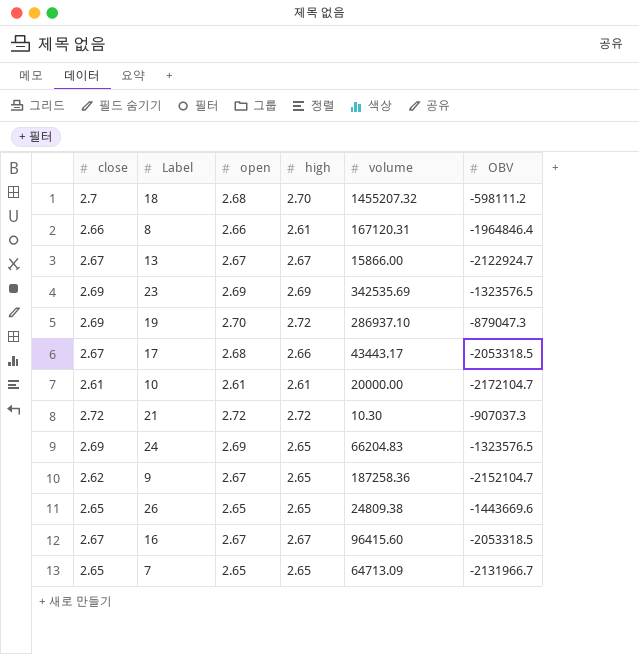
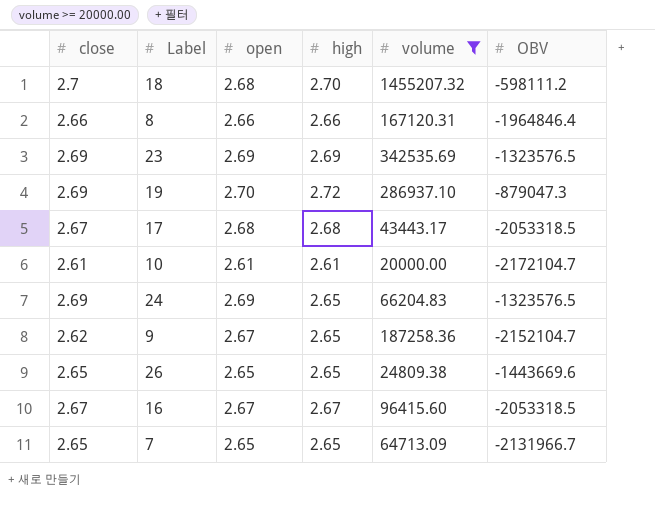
filter: none -> volume >= 20000.00
8 | high: 2.61 -> 2.66
17 | high: 2.66 -> 2.68

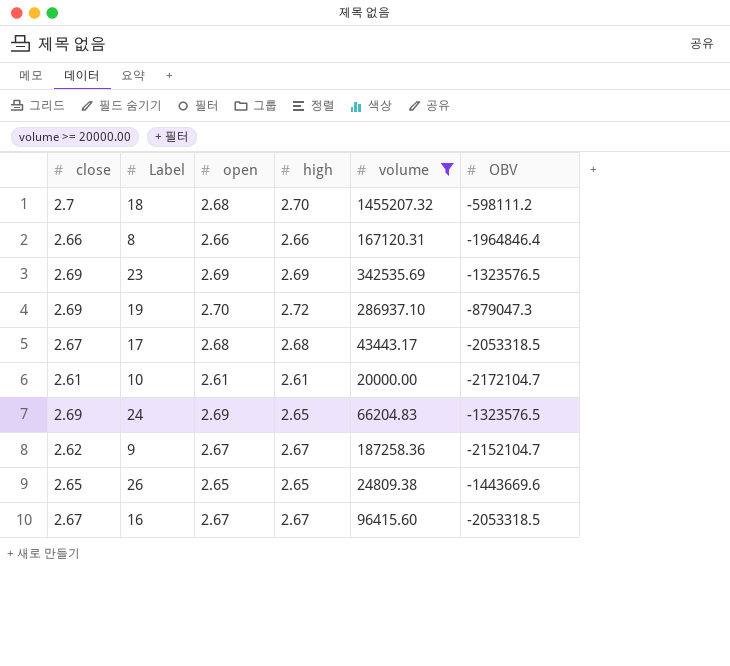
row 7: 2.65 | 2.65 | 2.65 | 64713.09 | -2131966.7 -> none
9 | high: 2.65 -> 2.67

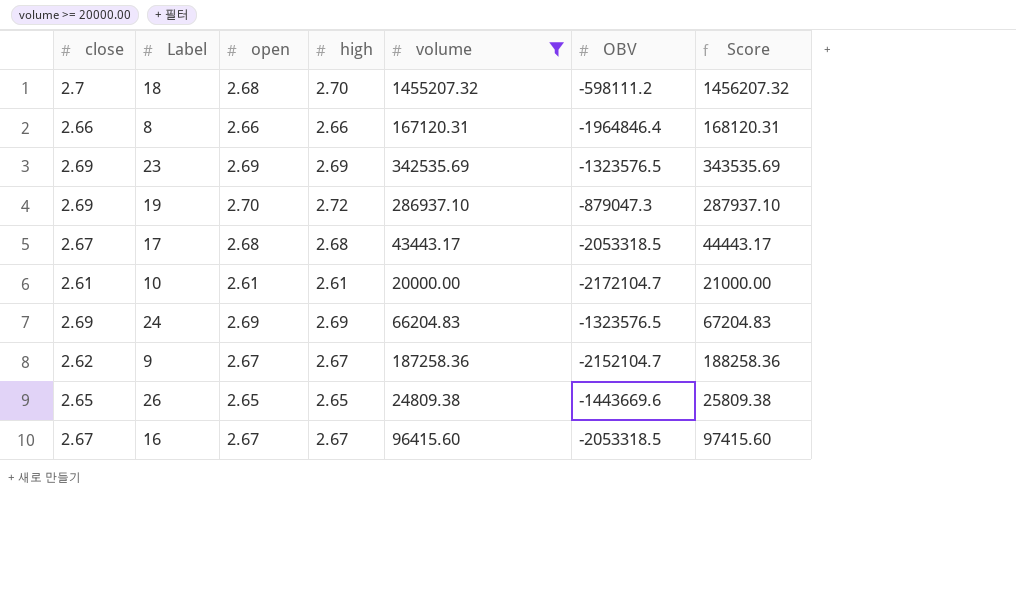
column Score | formula: none -> [volume] + 1000
24 | high: 2.65 -> 2.69

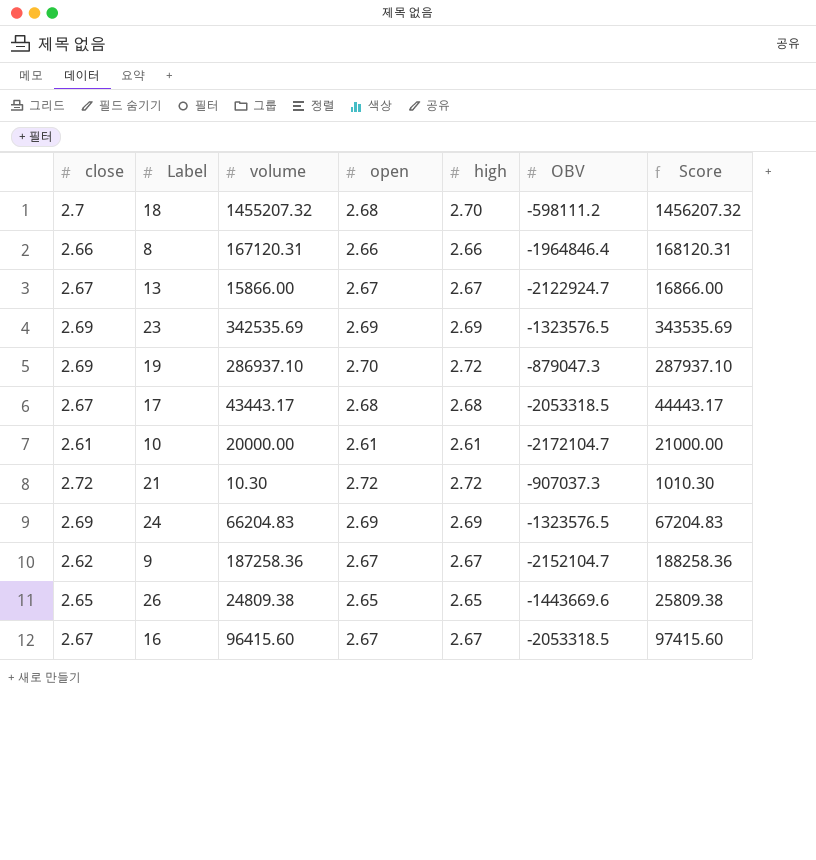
filter: volume >= 20000.00 -> none
column volume | position: 5 -> 3

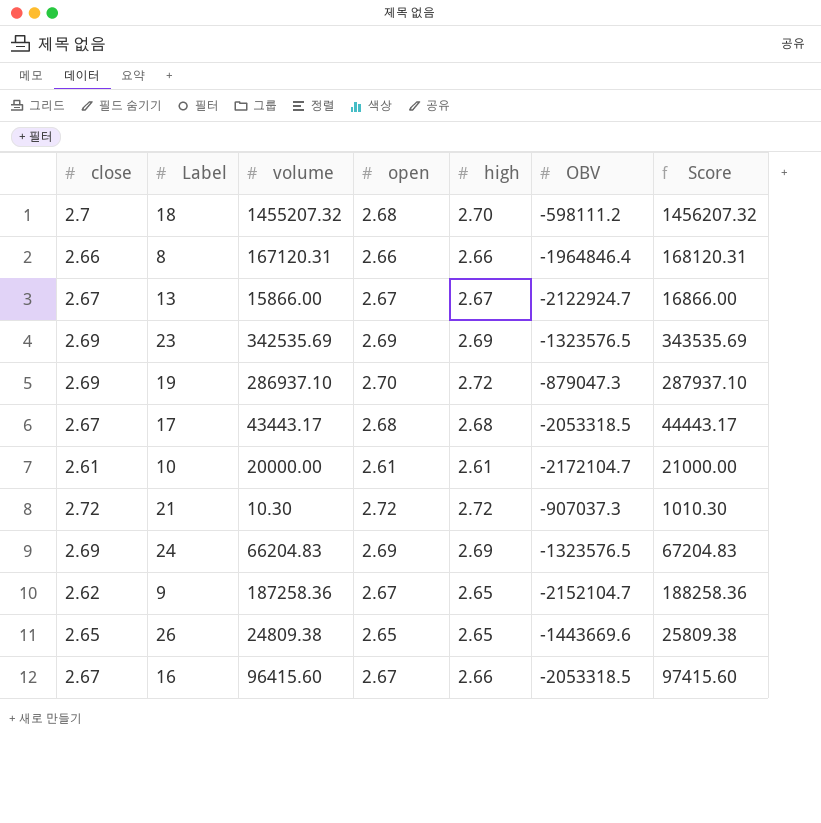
9 | high: 2.67 -> 2.65
16 | high: 2.67 -> 2.66

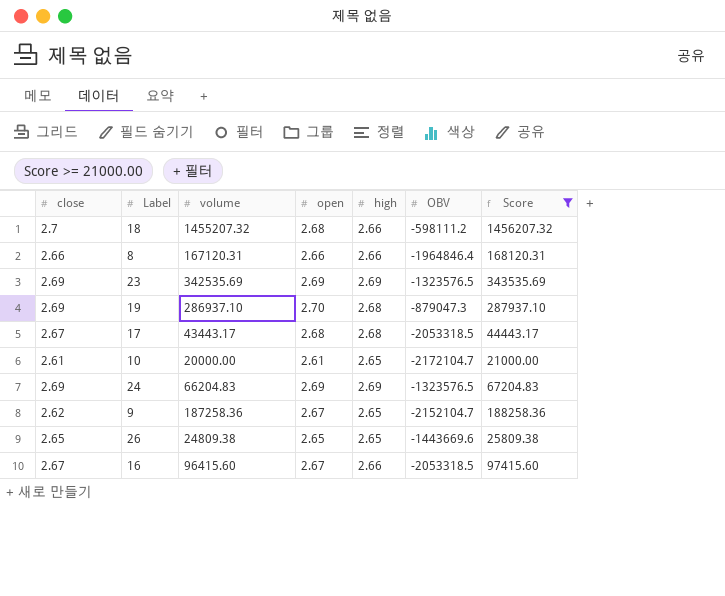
filter: none -> Score >= 21000.00
18 | high: 2.70 -> 2.66
19 | high: 2.72 -> 2.68
10 | high: 2.61 -> 2.65

